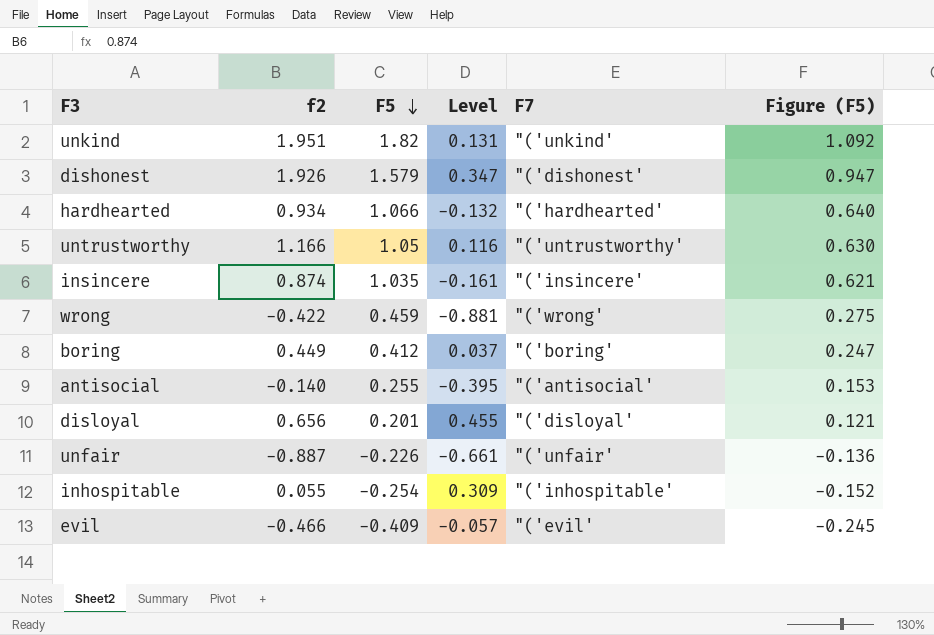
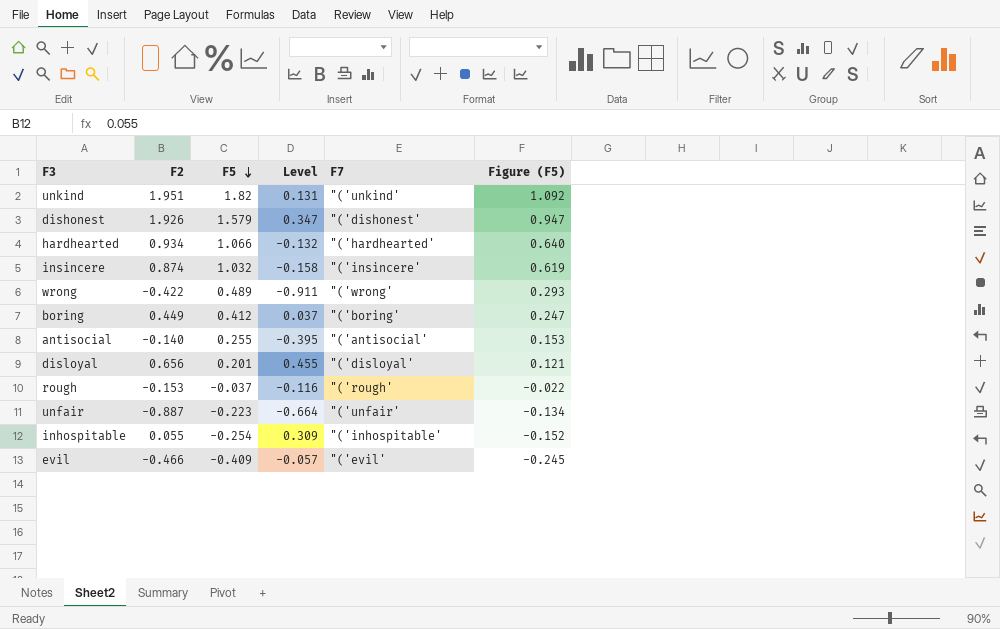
column name: f2 -> F2
row untrustworthy: 1.166 | 1.05 | 0.116 | "('untrustworthy' | 0.630 -> none
insincere | F5: 1.035 -> 1.032
insincere | Level: -0.161 -> -0.158
insincere | Figure (F5): 0.621 -> 0.619
wrong | F5: 0.459 -> 0.489
wrong | Level: -0.881 -> -0.911
wrong | Figure (F5): 0.275 -> 0.293
row rough: none -> -0.153 | -0.037 | -0.116 | "('rough' | -0.022
unfair | F5: -0.226 -> -0.223
unfair | Level: -0.661 -> -0.664
unfair | Figure (F5): -0.136 -> -0.134

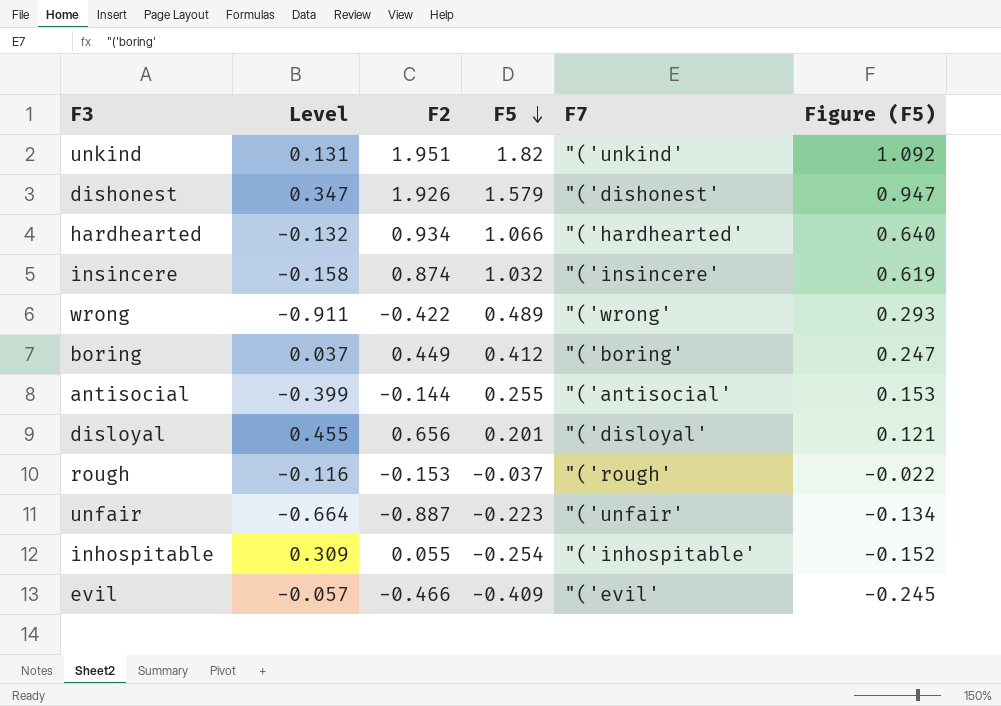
column Level | position: 4 -> 2
antisocial | Level: -0.395 -> -0.399
antisocial | F2: -0.140 -> -0.144

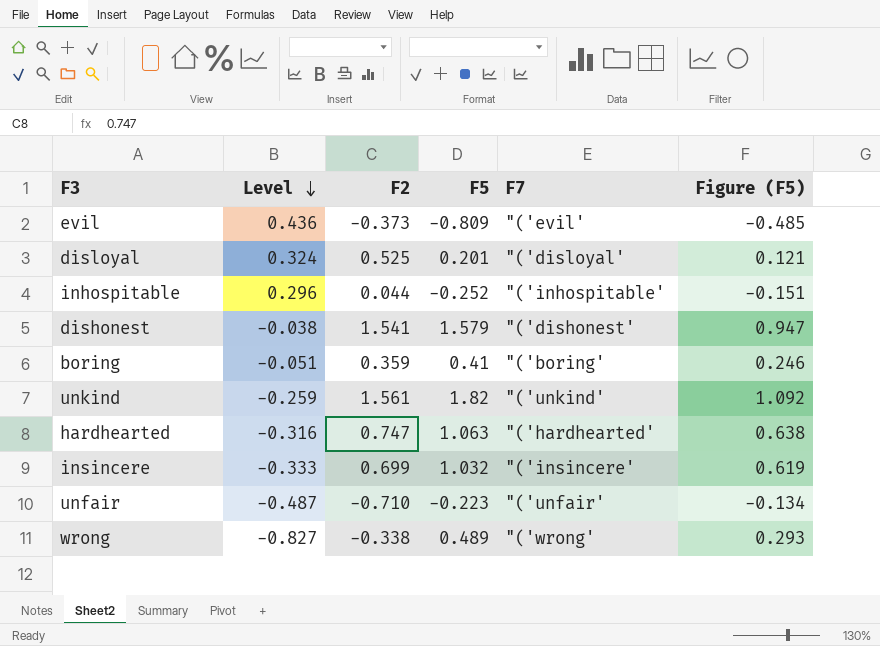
row order: F5 descending -> Level descending
row antisocial: -0.399 | -0.144 | 0.255 | "('antisocial' | 0.153 -> none
row rough: -0.116 | -0.153 | -0.037 | "('rough' | -0.022 -> none
evil | Level: -0.057 -> 0.436
evil | F2: -0.466 -> -0.373
evil | F5: -0.409 -> -0.809
evil | Figure (F5): -0.245 -> -0.485
disloyal | Level: 0.455 -> 0.324
disloyal | F2: 0.656 -> 0.525
inhospitable | Level: 0.309 -> 0.296
inhospitable | F2: 0.055 -> 0.044
inhospitable | F5: -0.254 -> -0.252
inhospitable | Figure (F5): -0.152 -> -0.151
dishonest | Level: 0.347 -> -0.038
dishonest | F2: 1.926 -> 1.541
boring | Level: 0.037 -> -0.051
boring | F2: 0.449 -> 0.359
boring | F5: 0.412 -> 0.41
boring | Figure (F5): 0.247 -> 0.246
unkind | Level: 0.131 -> -0.259
unkind | F2: 1.951 -> 1.561
hardhearted | Level: -0.132 -> -0.316
hardhearted | F2: 0.934 -> 0.747
hardhearted | F5: 1.066 -> 1.063
hardhearted | Figure (F5): 0.640 -> 0.638
insincere | Level: -0.158 -> -0.333
insincere | F2: 0.874 -> 0.699
unfair | Level: -0.664 -> -0.487
unfair | F2: -0.887 -> -0.710
wrong | Level: -0.911 -> -0.827
wrong | F2: -0.422 -> -0.338

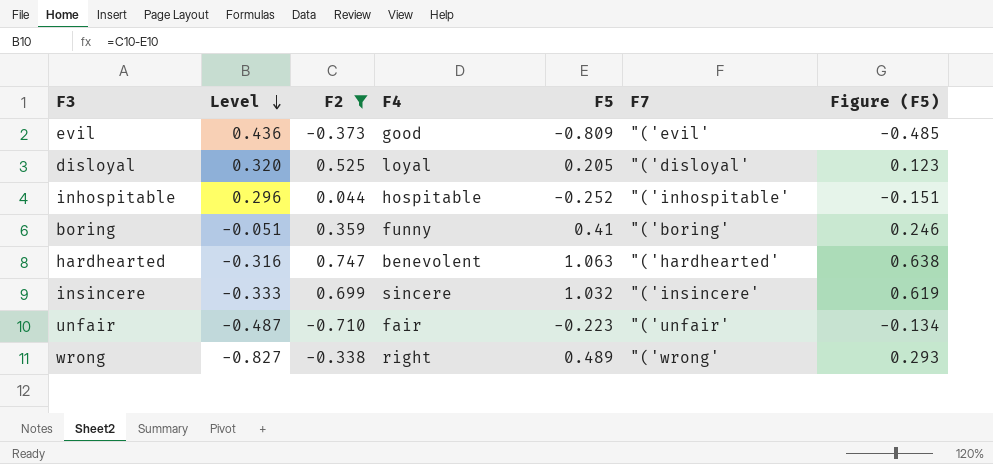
filter: none -> F2 <= 0.747
column F4 | position: none -> 4
disloyal | Level: 0.324 -> 0.320
disloyal | F5: 0.201 -> 0.205
disloyal | Figure (F5): 0.121 -> 0.123

